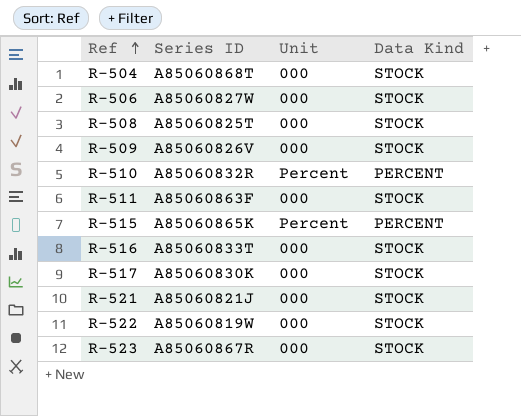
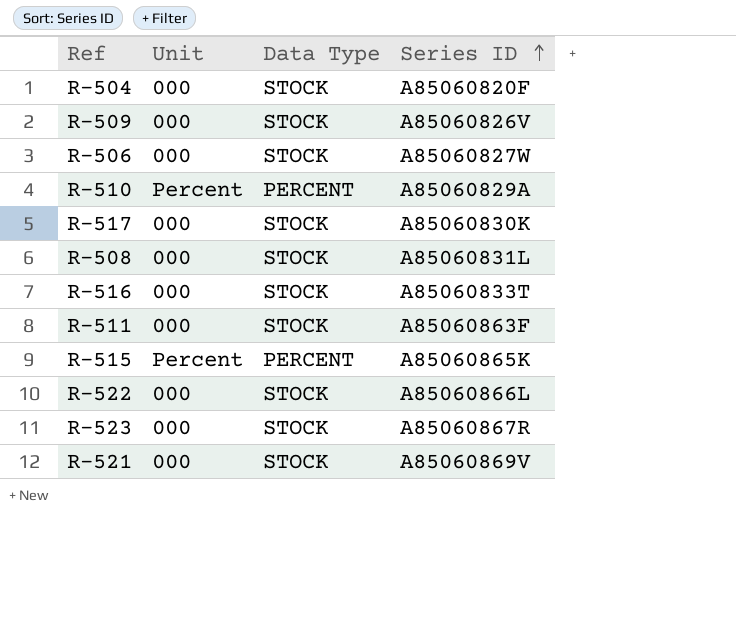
row order: Ref ascending -> Series ID ascending
column name: Data Kind -> Data Type
column Series ID | position: 2 -> 4
R-504 | Series ID: A85060868T -> A85060820F
R-510 | Series ID: A85060832R -> A85060829A
R-508 | Series ID: A85060825T -> A85060831L
R-522 | Series ID: A85060819W -> A85060866L
R-521 | Series ID: A85060821J -> A85060869V

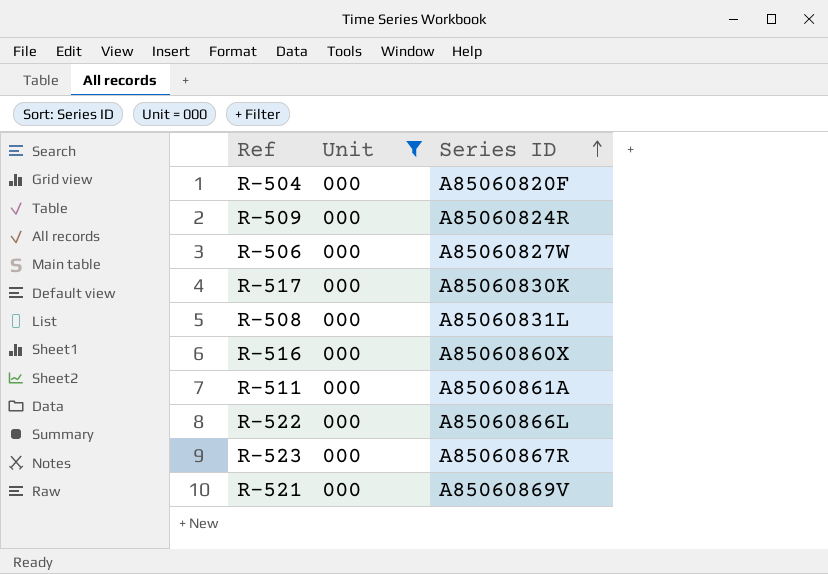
filter: none -> Unit = 000
column Data Type | position: 3 -> none
R-509 | Series ID: A85060826V -> A85060824R
R-516 | Series ID: A85060833T -> A85060860X
R-511 | Series ID: A85060863F -> A85060861A

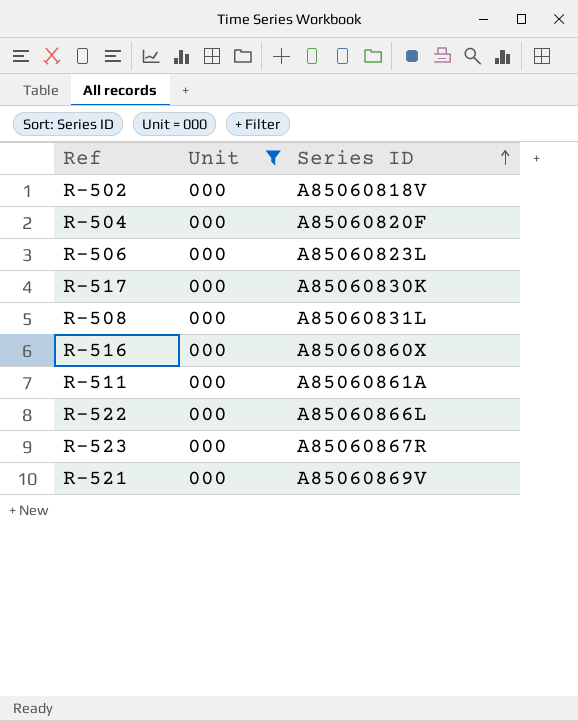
row R-509: 000 | A85060824R -> none
row R-502: none -> 000 | A85060818V
R-506 | Series ID: A85060827W -> A85060823L

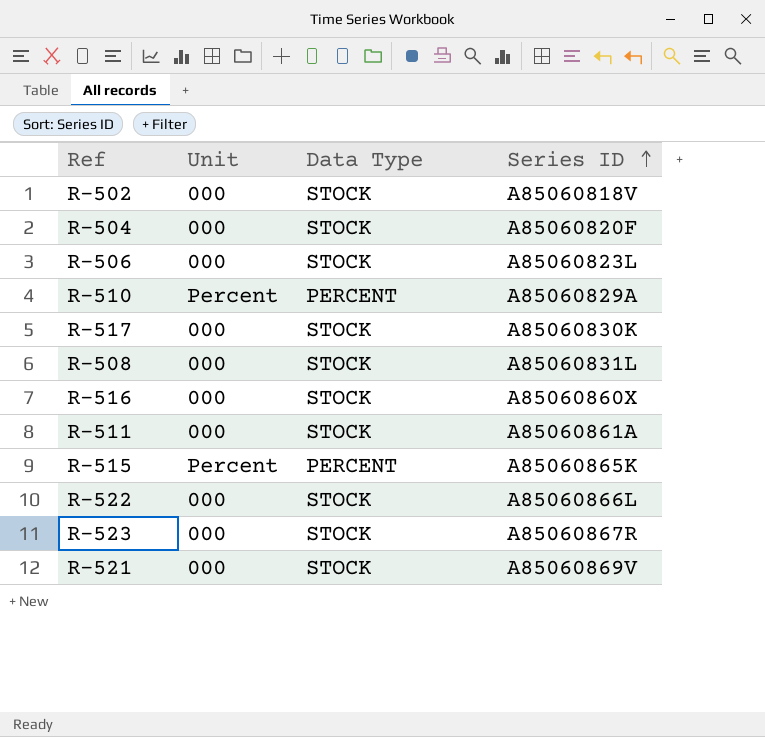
filter: Unit = 000 -> none
column Data Type | position: none -> 3

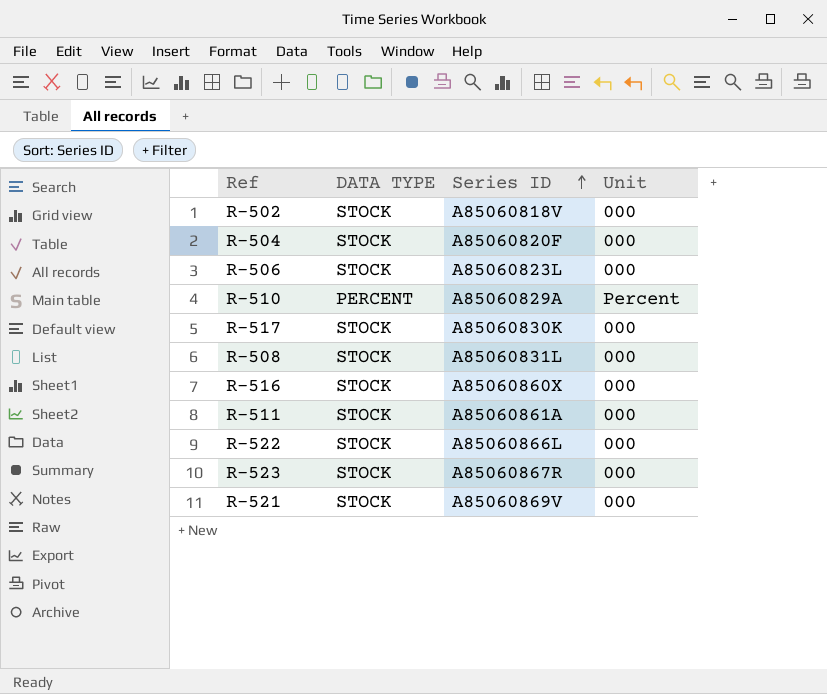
column name: Data Type -> DATA TYPE
column Unit | position: 2 -> 4
row R-515: Percent | PERCENT | A85060865K -> none

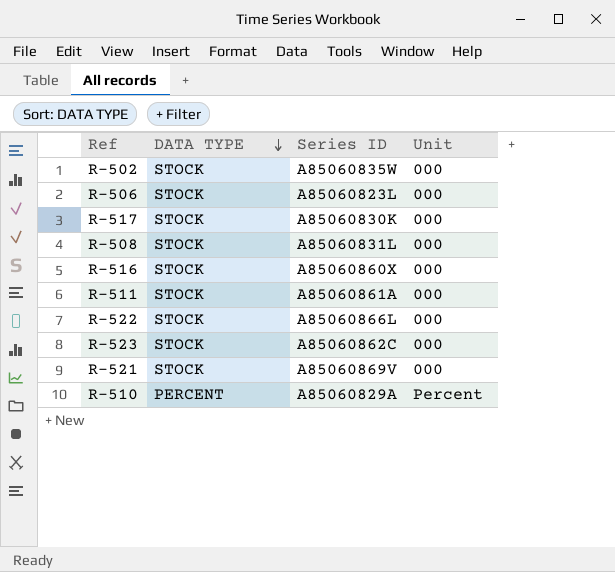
row order: Series ID ascending -> DATA TYPE descending
row R-504: STOCK | A85060820F | 000 -> none
R-502 | Series ID: A85060818V -> A85060835W
R-523 | Series ID: A85060867R -> A85060862C

